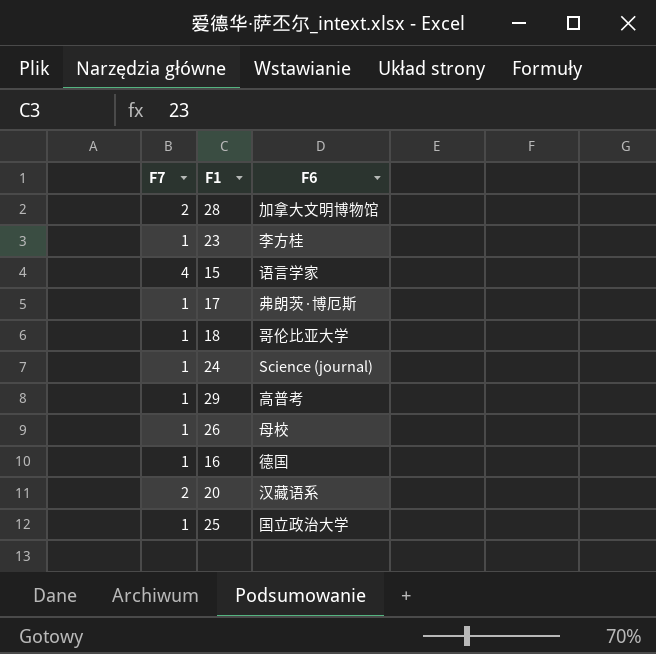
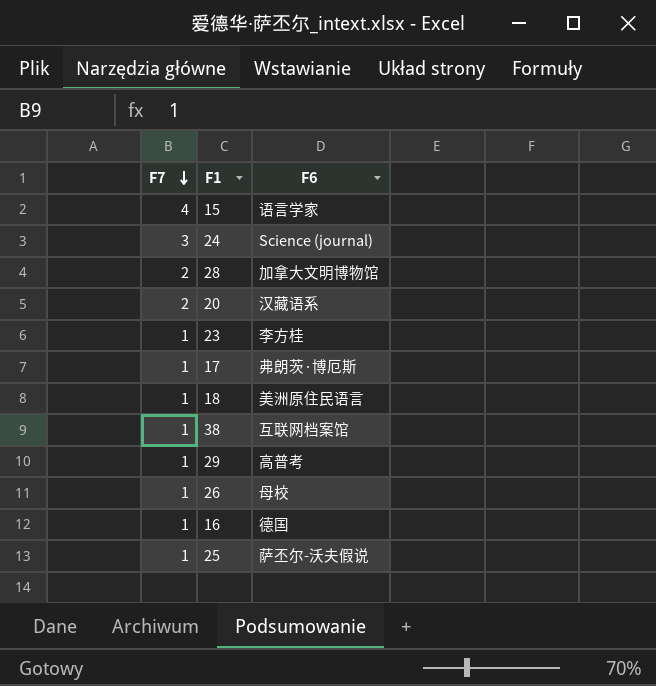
row order: none -> F7 descending
24 | F7: 1 -> 3
18 | F6: 哥伦比亚大学 -> 美洲原住民语言
row 38: none -> 1 | 互联网档案馆
25 | F6: 国立政治大学 -> 萨丕尔-沃夫假说

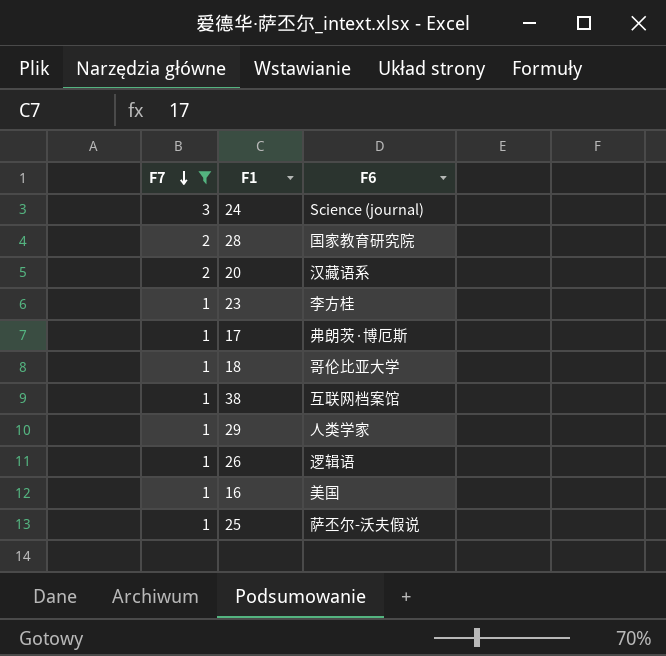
filter: none -> F7 != 4
28 | F6: 加拿大文明博物馆 -> 国家教育研究院
18 | F6: 美洲原住民语言 -> 哥伦比亚大学
29 | F6: 高普考 -> 人类学家
26 | F6: 母校 -> 逻辑语
16 | F6: 德国 -> 美国

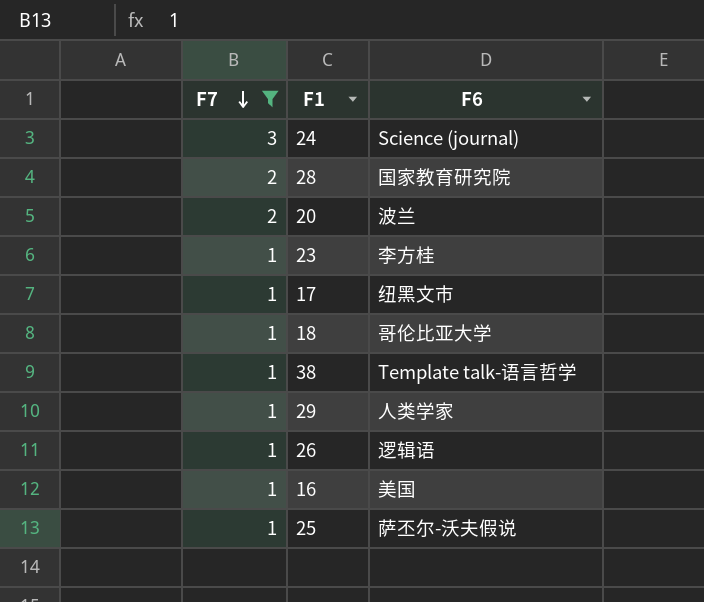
20 | F6: 汉藏语系 -> 波兰
17 | F6: 弗朗茨·博厄斯 -> 纽黑文市
38 | F6: 互联网档案馆 -> Template talk-语言哲学

